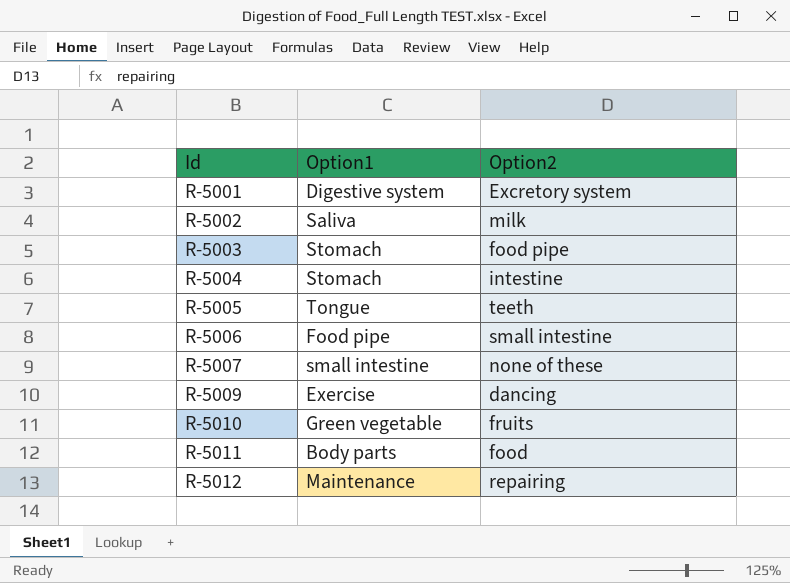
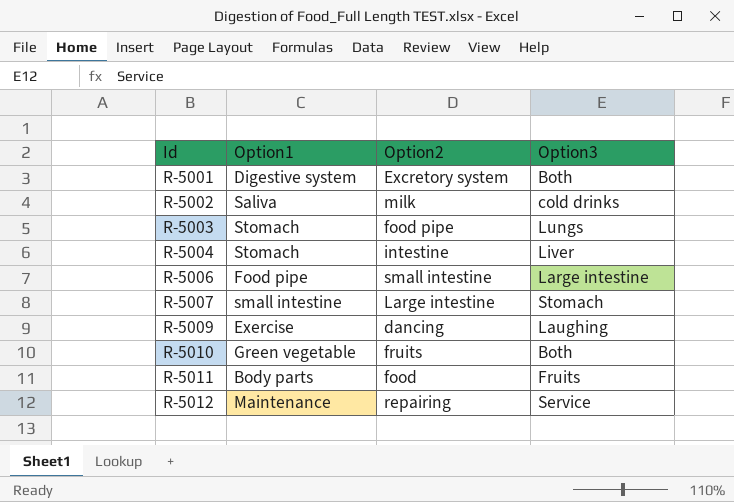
column Option3 | position: none -> 4
row R-5005: Tongue | teeth -> none
R-5007 | Option2: none of these -> Large intestine

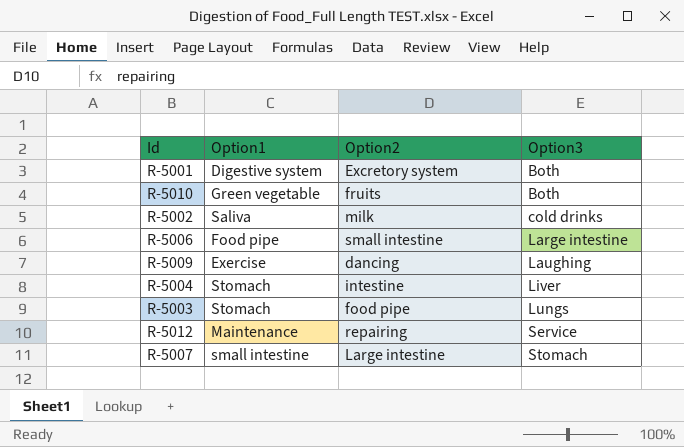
row order: Id ascending -> Option3 ascending
row R-5011: Body parts | food | Fruits -> none

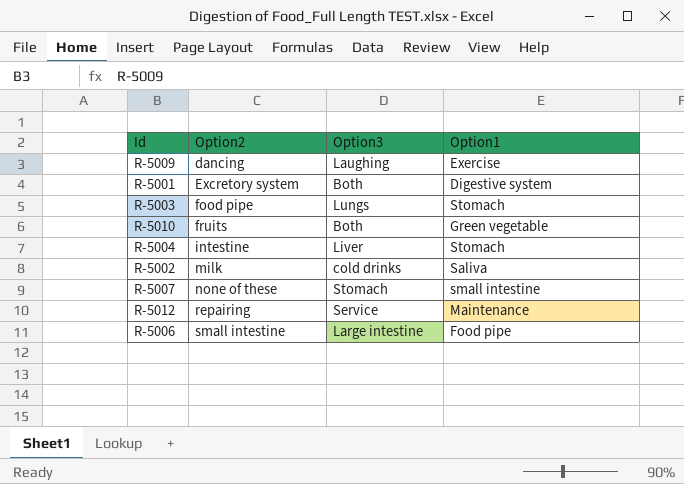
row order: Option3 ascending -> Option2 ascending
column Option1 | position: 2 -> 4
R-5007 | Option2: Large intestine -> none of these

